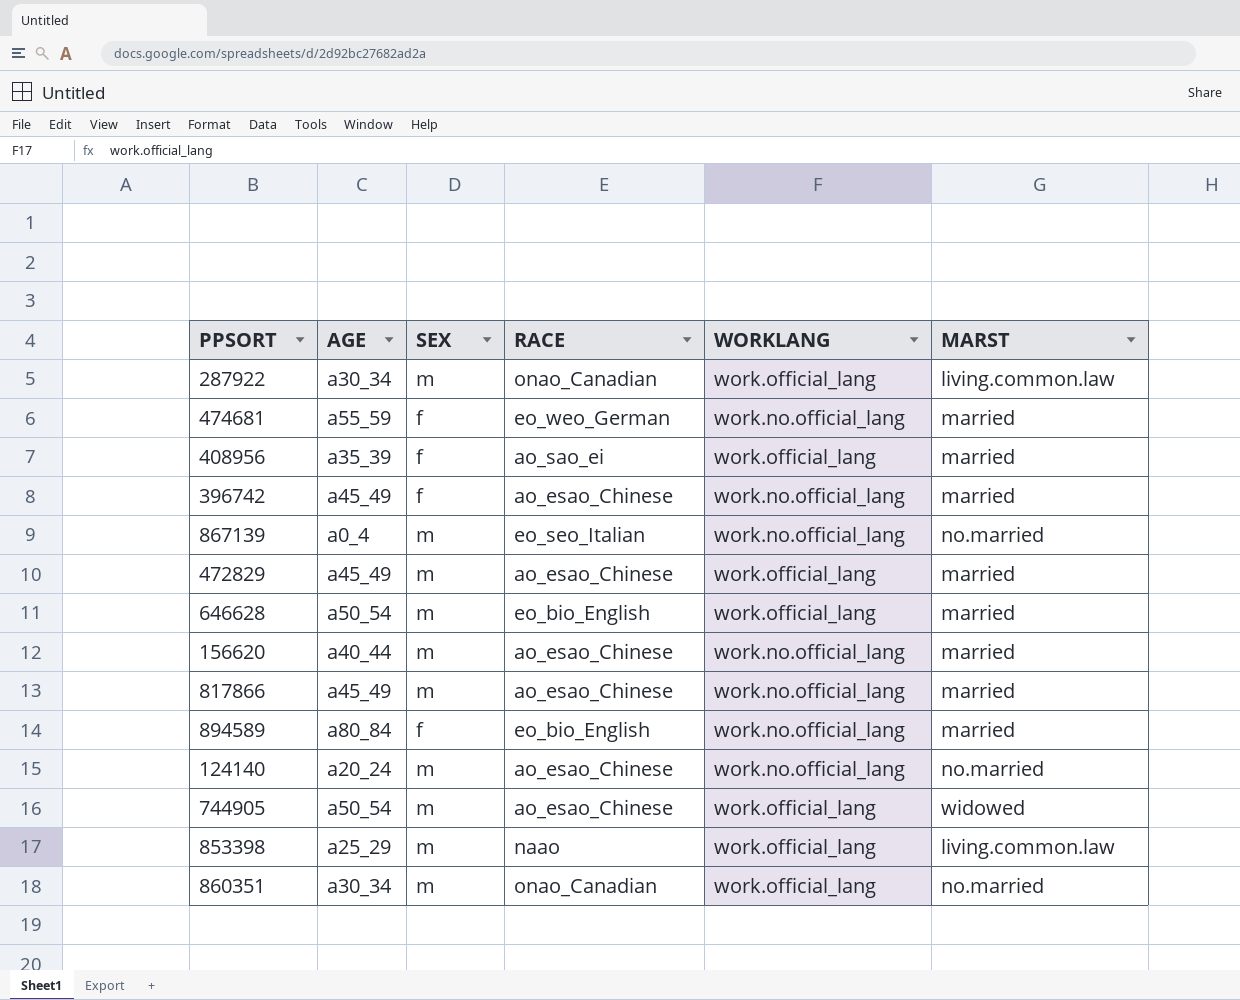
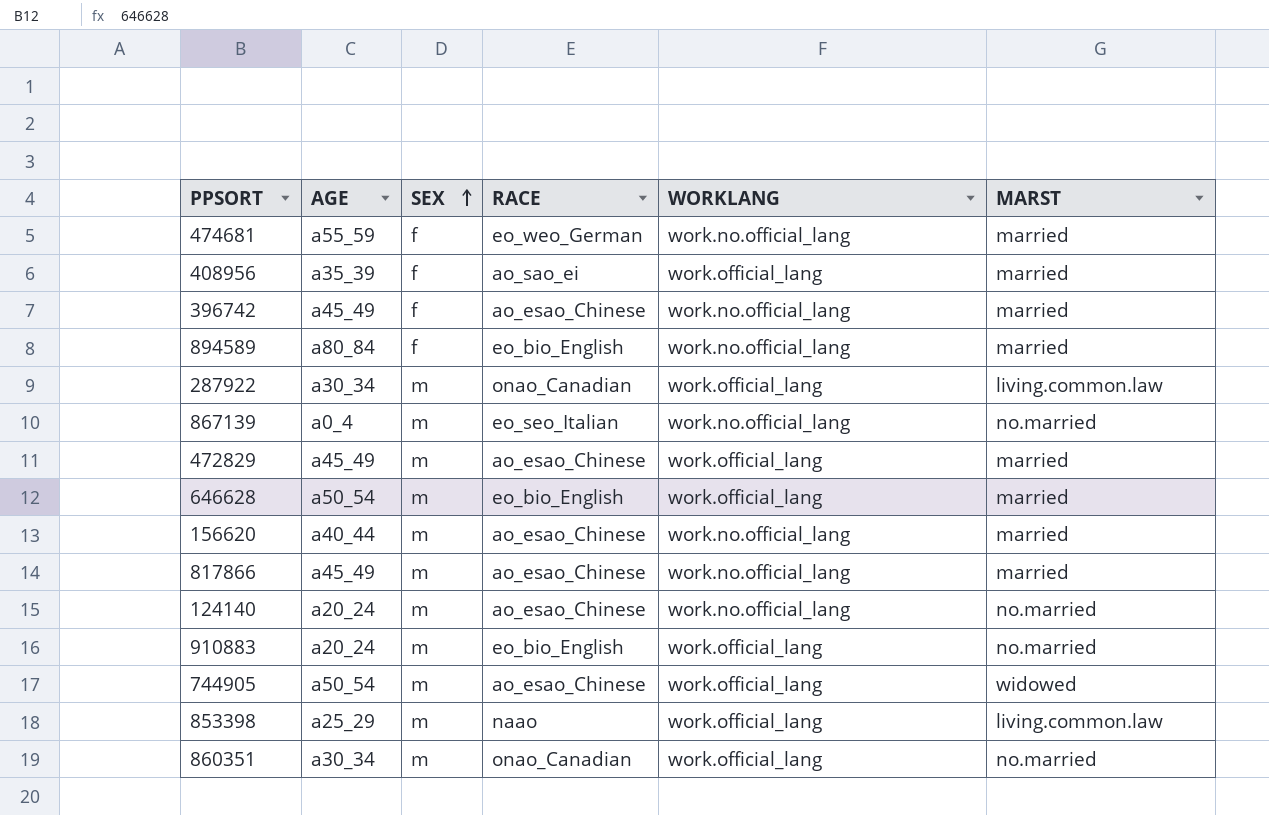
row order: none -> SEX ascending
row 910883: none -> a20_24 | m | eo_bio_English | work.official_lang | no.married

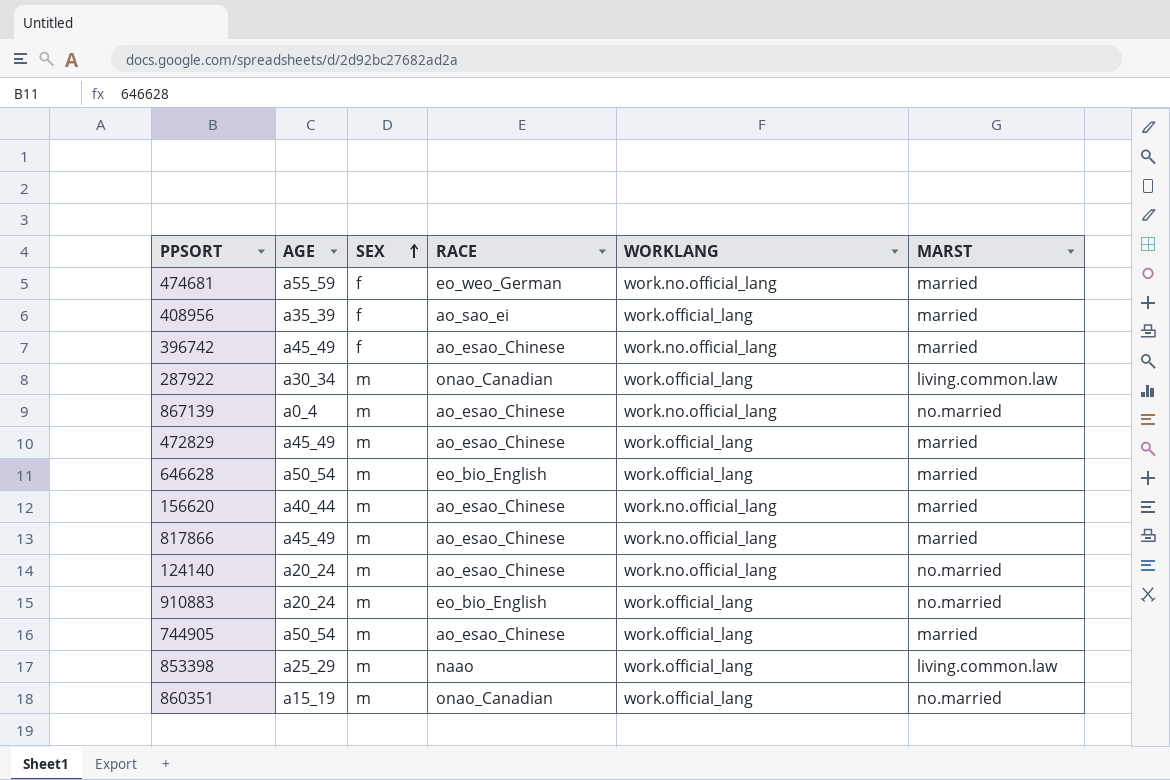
row 894589: a80_84 | f | eo_bio_English | work.no.official_lang | married -> none
867139 | RACE: eo_seo_Italian -> ao_esao_Chinese
744905 | MARST: widowed -> married
860351 | AGE: a30_34 -> a15_19

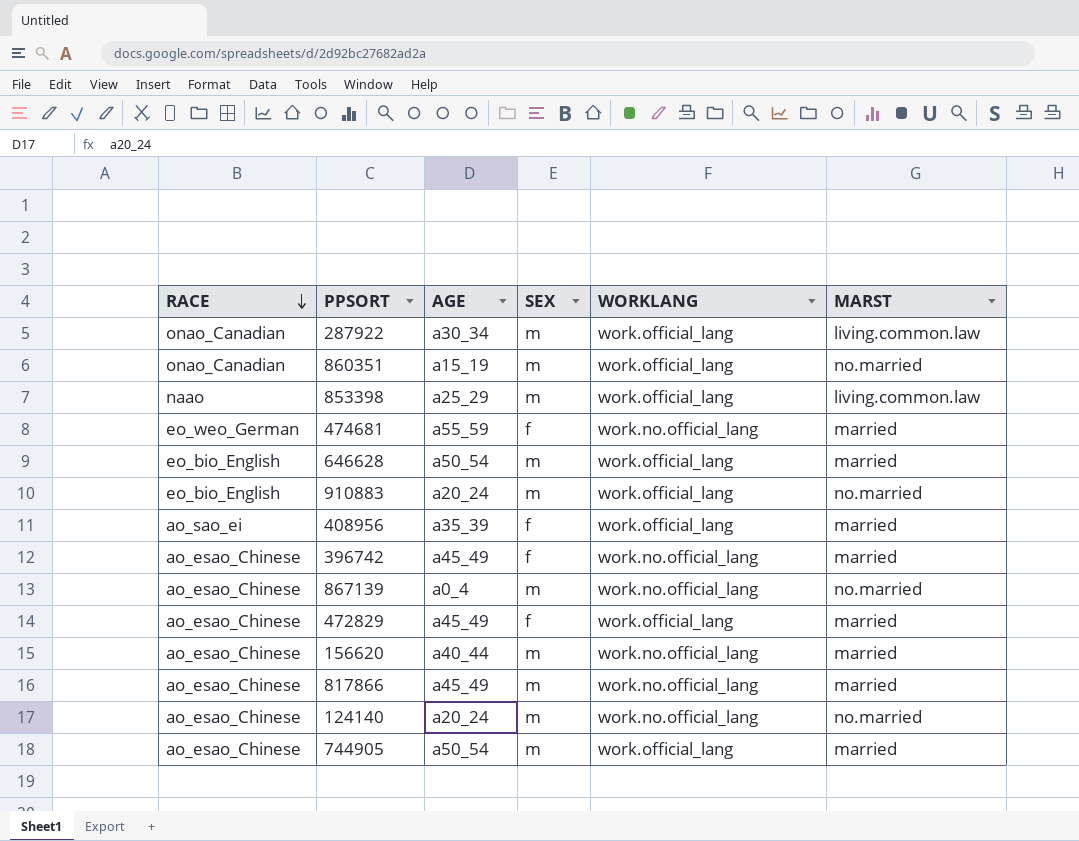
row order: SEX ascending -> RACE descending
column RACE | position: 4 -> 1
472829 | SEX: m -> f

